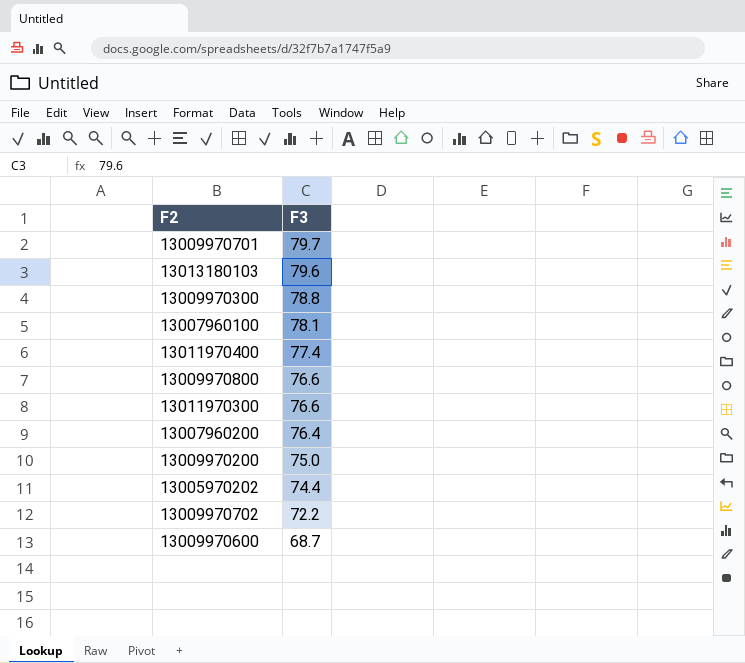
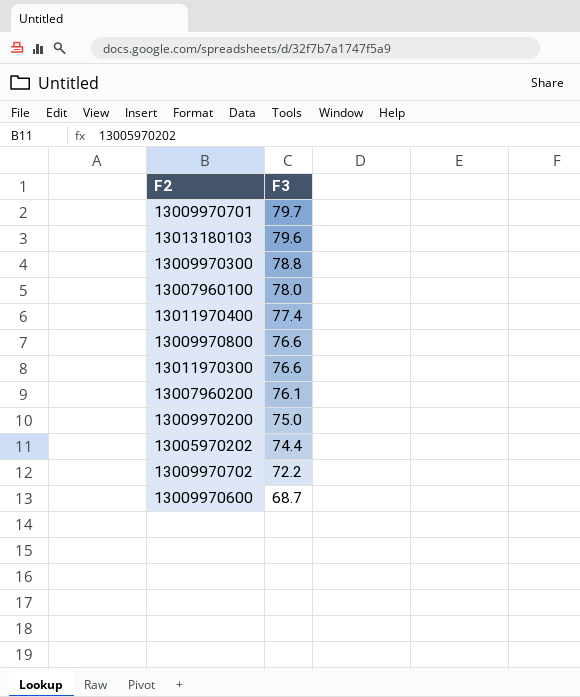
13007960100 | F3: 78.1 -> 78.0
13007960200 | F3: 76.4 -> 76.1

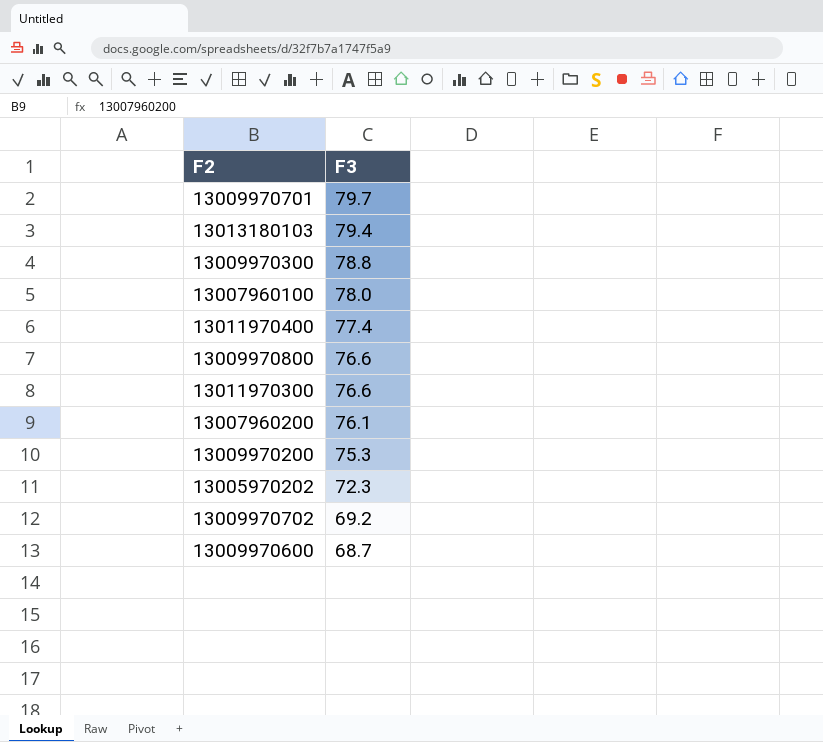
13013180103 | F3: 79.6 -> 79.4
13009970200 | F3: 75.0 -> 75.3
13005970202 | F3: 74.4 -> 72.3
13009970702 | F3: 72.2 -> 69.2

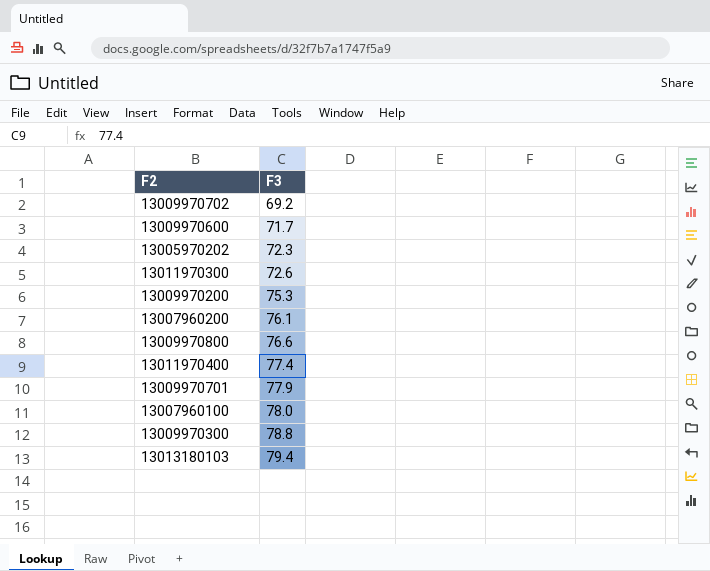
row order: F3 descending -> F3 ascending
13009970600 | F3: 68.7 -> 71.7
13011970300 | F3: 76.6 -> 72.6
13009970701 | F3: 79.7 -> 77.9

